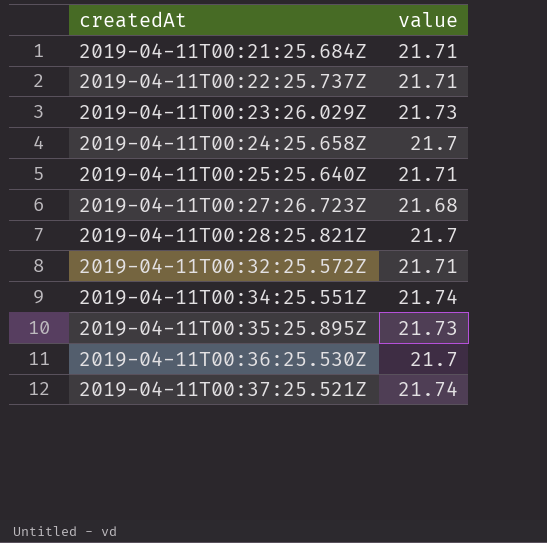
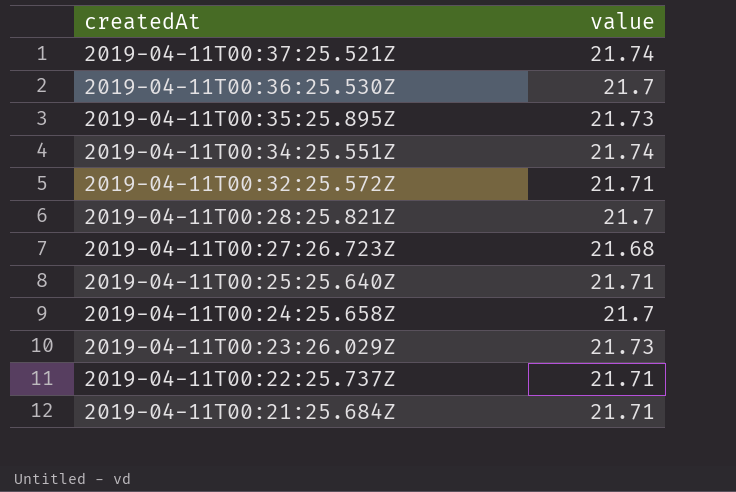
row order: createdAt ascending -> createdAt descending

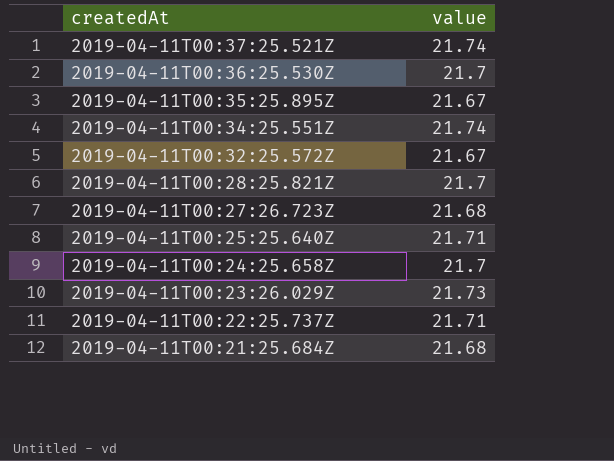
2019-04-11T00:35:25.895Z | value: 21.73 -> 21.67
2019-04-11T00:32:25.572Z | value: 21.71 -> 21.67
2019-04-11T00:21:25.684Z | value: 21.71 -> 21.68

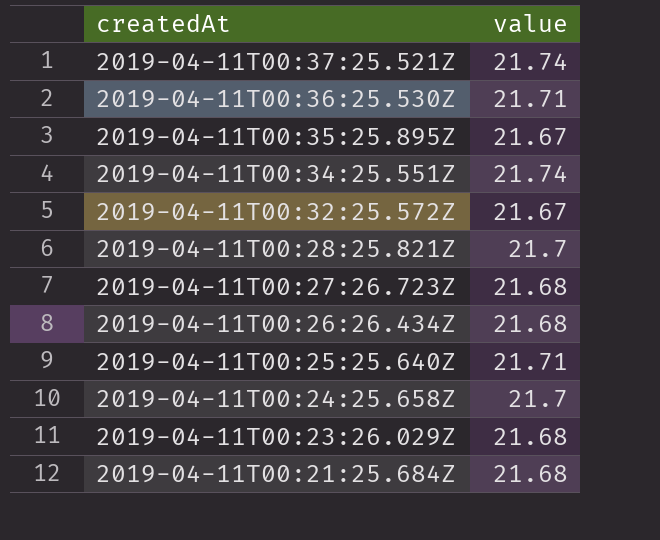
row 2019-04-11T00:22:25.737Z: 21.71 -> none
2019-04-11T00:36:25.530Z | value: 21.7 -> 21.71
row 2019-04-11T00:26:26.434Z: none -> 21.68
2019-04-11T00:23:26.029Z | value: 21.73 -> 21.68

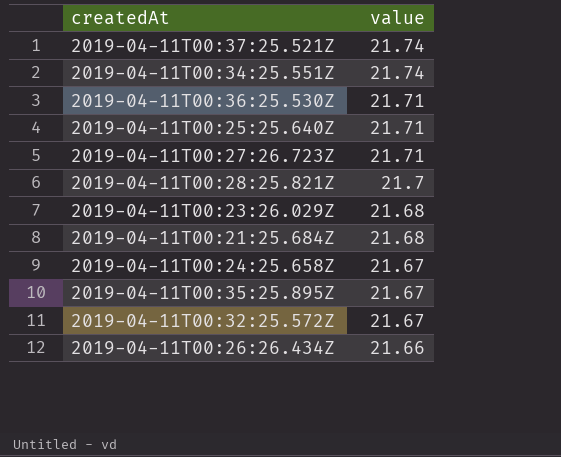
row order: createdAt descending -> value descending
2019-04-11T00:27:26.723Z | value: 21.68 -> 21.71
2019-04-11T00:24:25.658Z | value: 21.7 -> 21.67
2019-04-11T00:26:26.434Z | value: 21.68 -> 21.66

